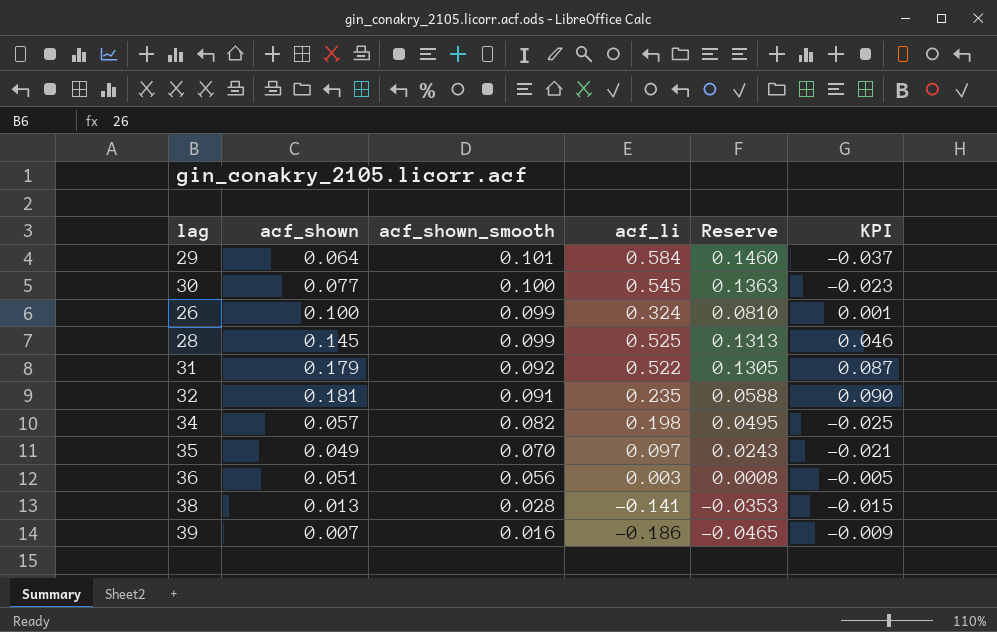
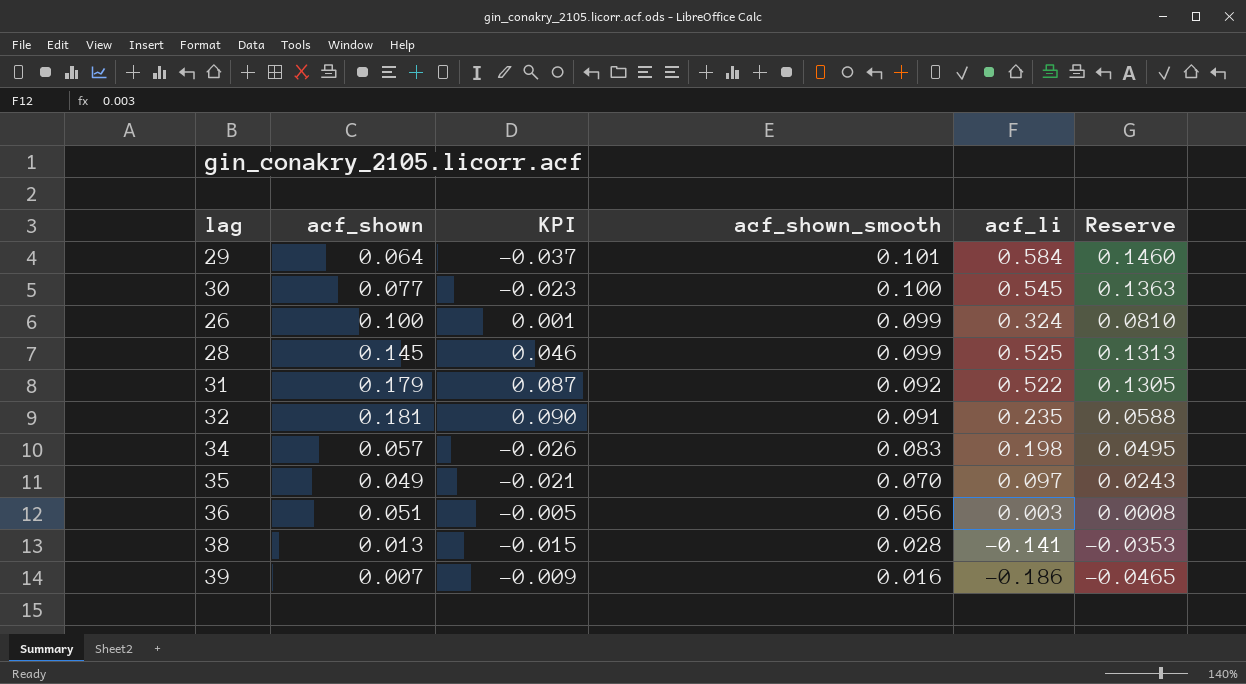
column KPI | position: 6 -> 3
34 | KPI: -0.025 -> -0.026
34 | acf_shown_smooth: 0.082 -> 0.083

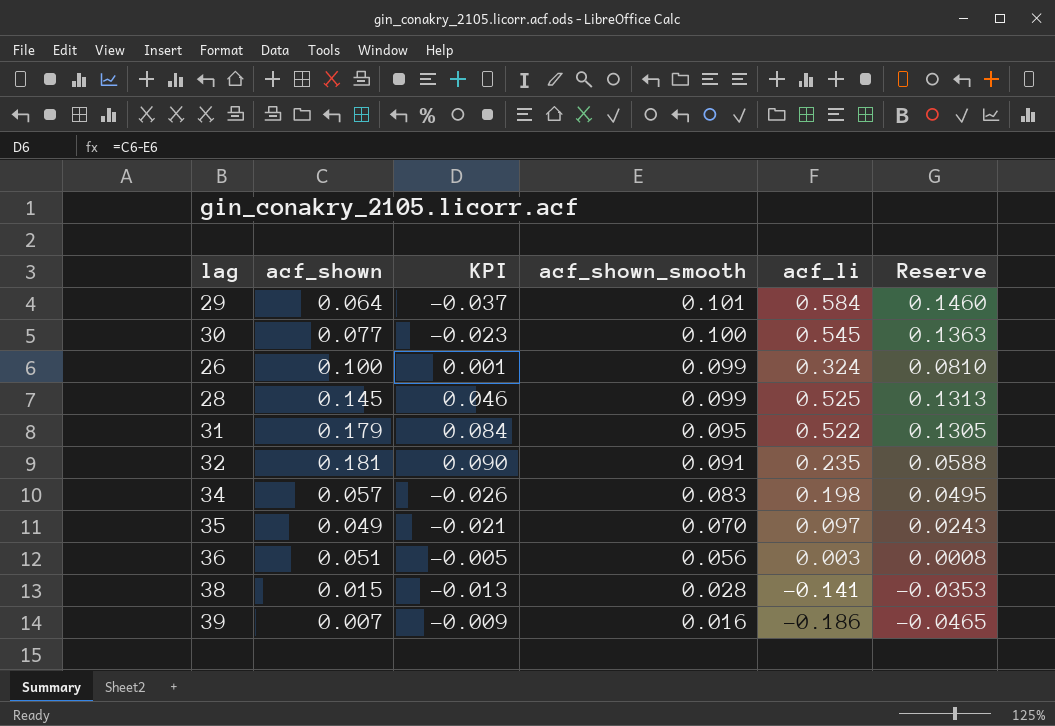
31 | KPI: 0.087 -> 0.084
31 | acf_shown_smooth: 0.092 -> 0.095
38 | acf_shown: 0.013 -> 0.015
38 | KPI: -0.015 -> -0.013

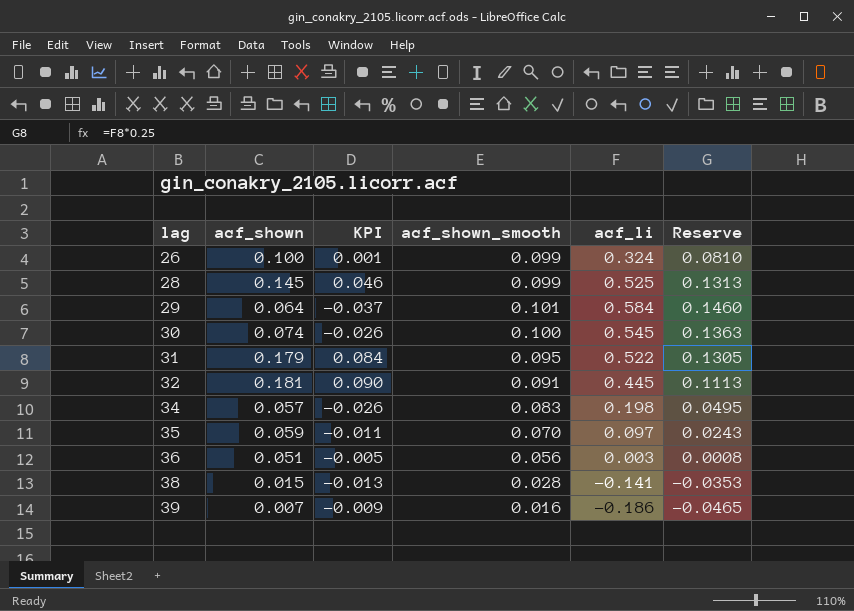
row order: acf_shown_smooth descending -> lag ascending
30 | acf_shown: 0.077 -> 0.074
30 | KPI: -0.023 -> -0.026
32 | acf_li: 0.235 -> 0.445
32 | Reserve: 0.0588 -> 0.1113
35 | acf_shown: 0.049 -> 0.059
35 | KPI: -0.021 -> -0.011

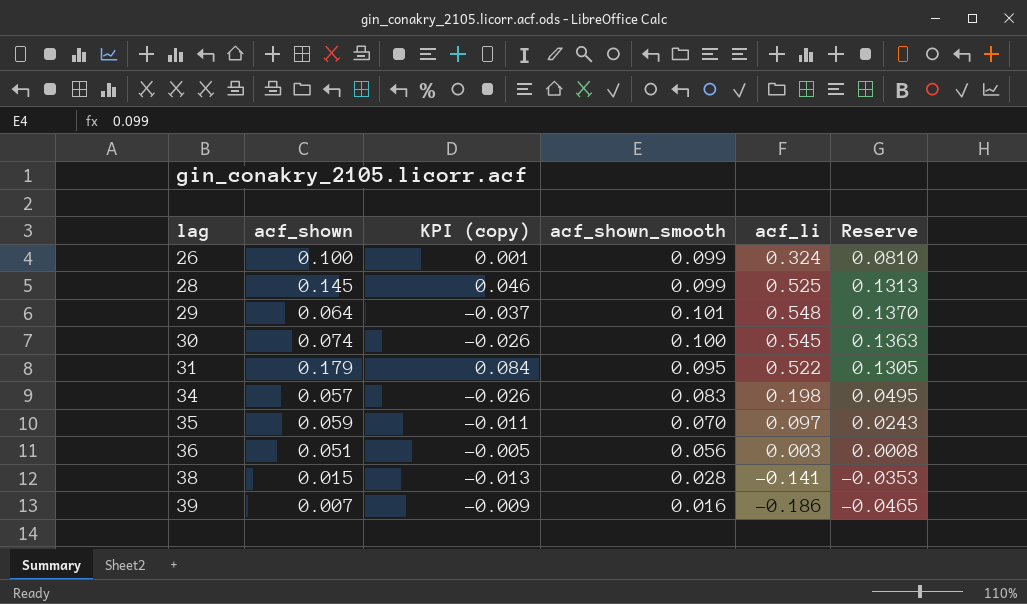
column name: KPI -> KPI (copy)
row 32: 0.181 | 0.090 | 0.091 | 0.445 | 0.1113 -> none
29 | acf_li: 0.584 -> 0.548
29 | Reserve: 0.1460 -> 0.1370

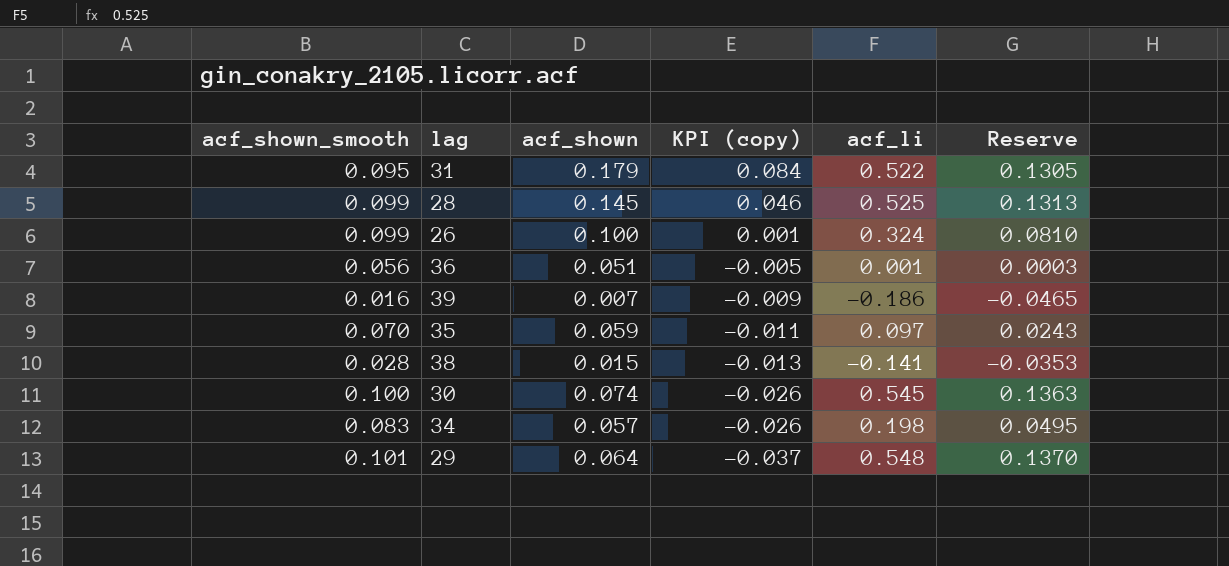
row order: lag ascending -> KPI (copy) descending
column acf_shown_smooth | position: 4 -> 1
36 | acf_li: 0.003 -> 0.001
36 | Reserve: 0.0008 -> 0.0003

